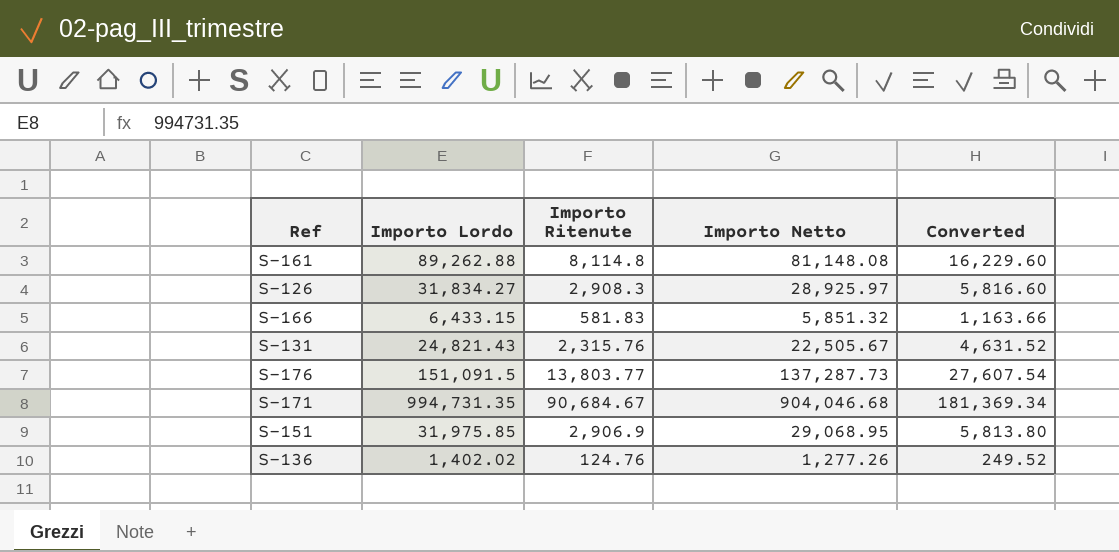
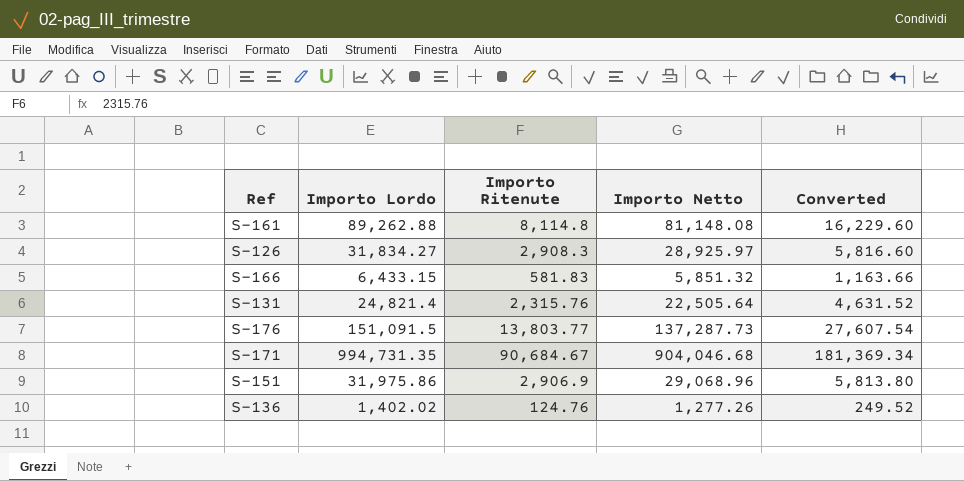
S-131 | Importo Lordo: 24,821.43 -> 24,821.4
S-131 | Importo Netto: 22,505.67 -> 22,505.64
S-151 | Importo Lordo: 31,975.85 -> 31,975.86
S-151 | Importo Netto: 29,068.95 -> 29,068.96

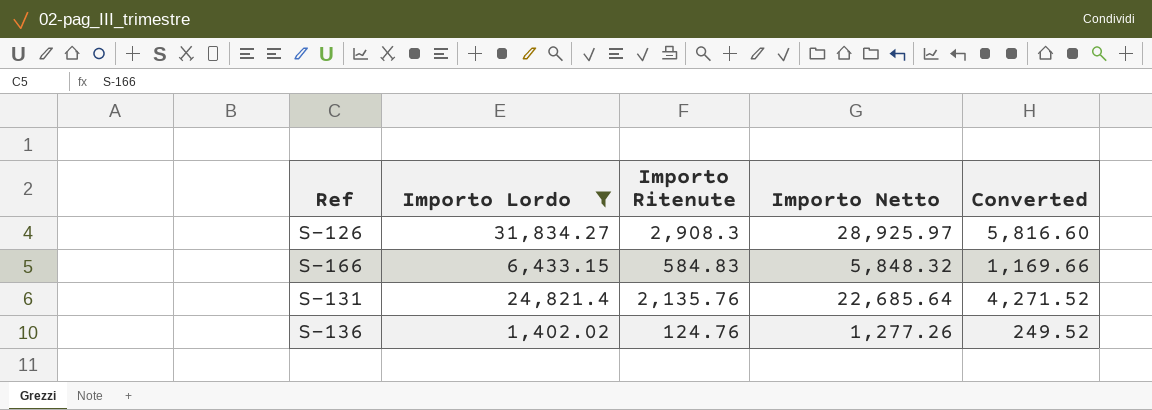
filter: none -> Importo Lordo <= 31,834.27
S-166 | Importo Ritenute: 581.83 -> 584.83
S-166 | Importo Netto: 5,851.32 -> 5,848.32
S-166 | Converted: 1,163.66 -> 1,169.66
S-131 | Importo Ritenute: 2,315.76 -> 2,135.76
S-131 | Importo Netto: 22,505.64 -> 22,685.64
S-131 | Converted: 4,631.52 -> 4,271.52

